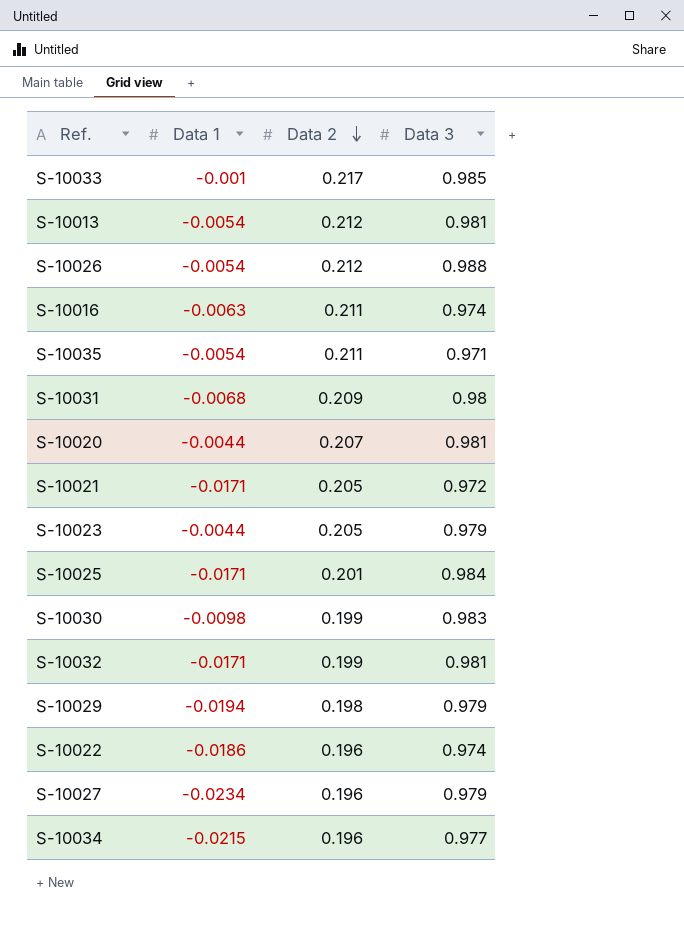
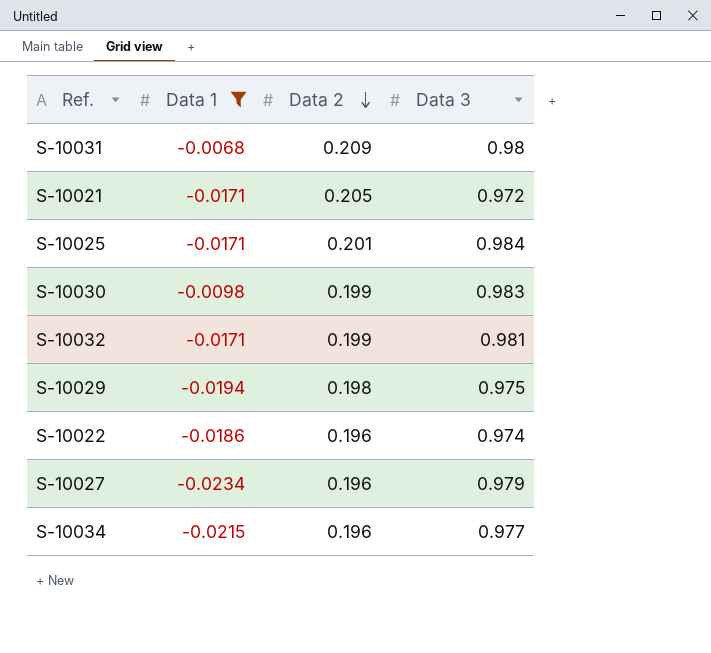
filter: none -> Data 1 <= -0.0068
S-10029 | Data 3: 0.979 -> 0.975

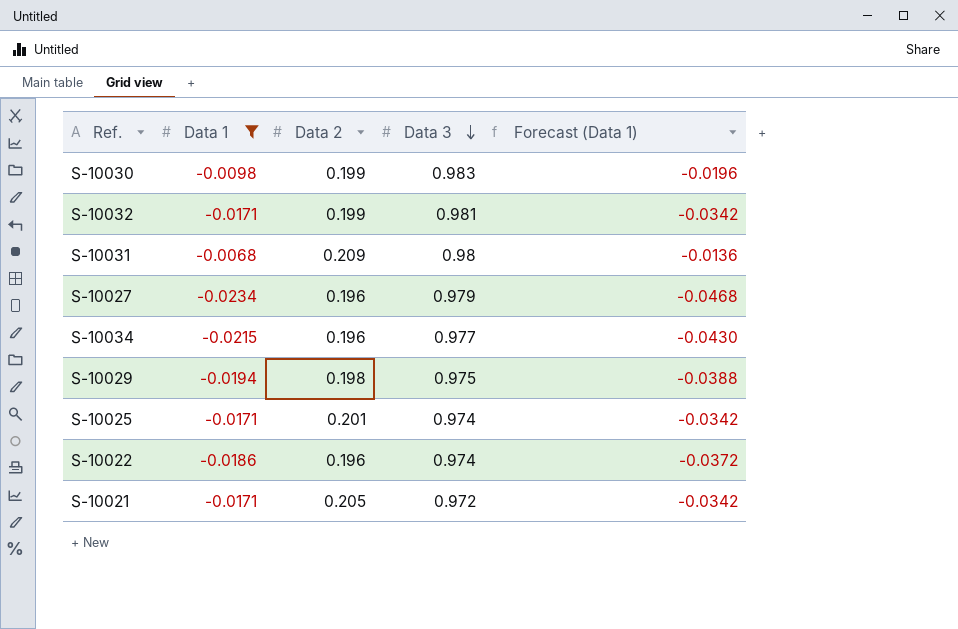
row order: Data 2 descending -> Data 3 descending
column Forecast (Data 1) | formula: none -> [Data 1] * 2
S-10025 | Data 3: 0.984 -> 0.974

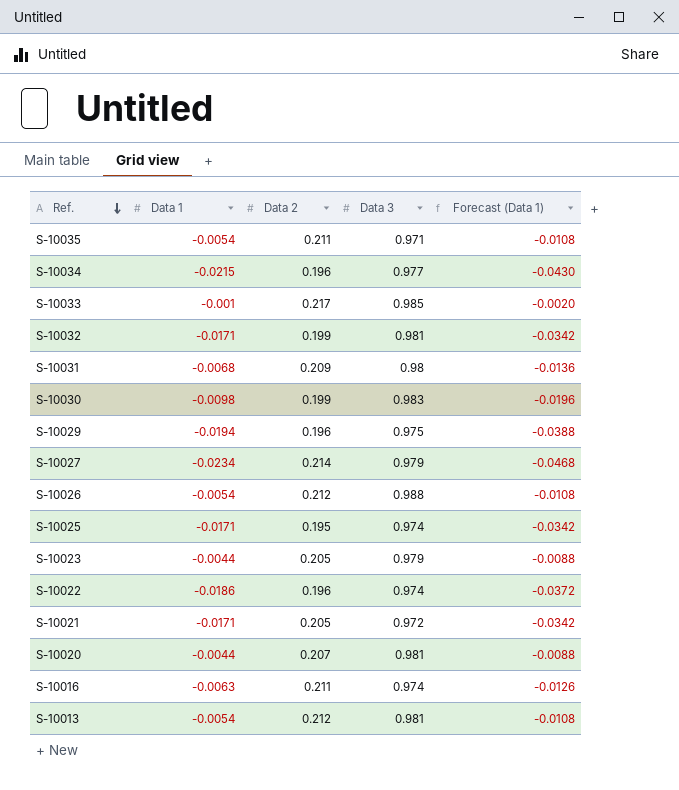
filter: Data 1 <= -0.0068 -> none
row order: Data 3 descending -> Ref. descending
S-10029 | Data 2: 0.198 -> 0.196
S-10027 | Data 2: 0.196 -> 0.214
S-10025 | Data 2: 0.201 -> 0.195

